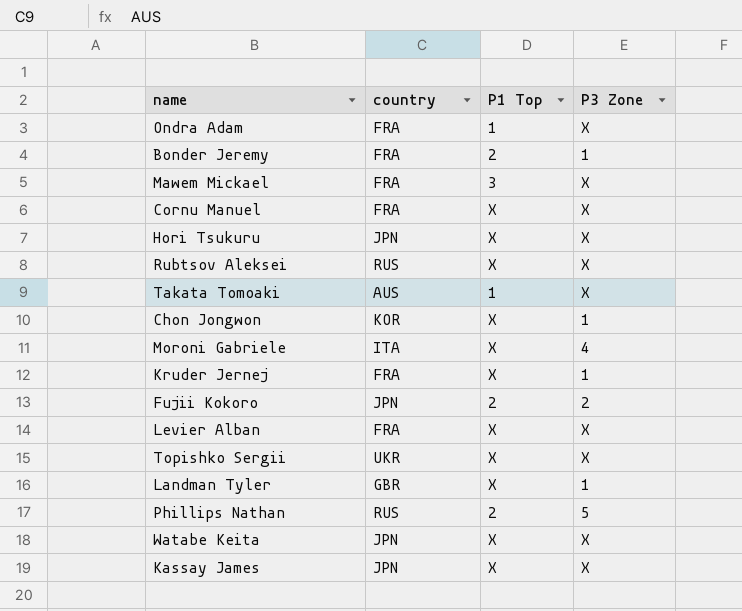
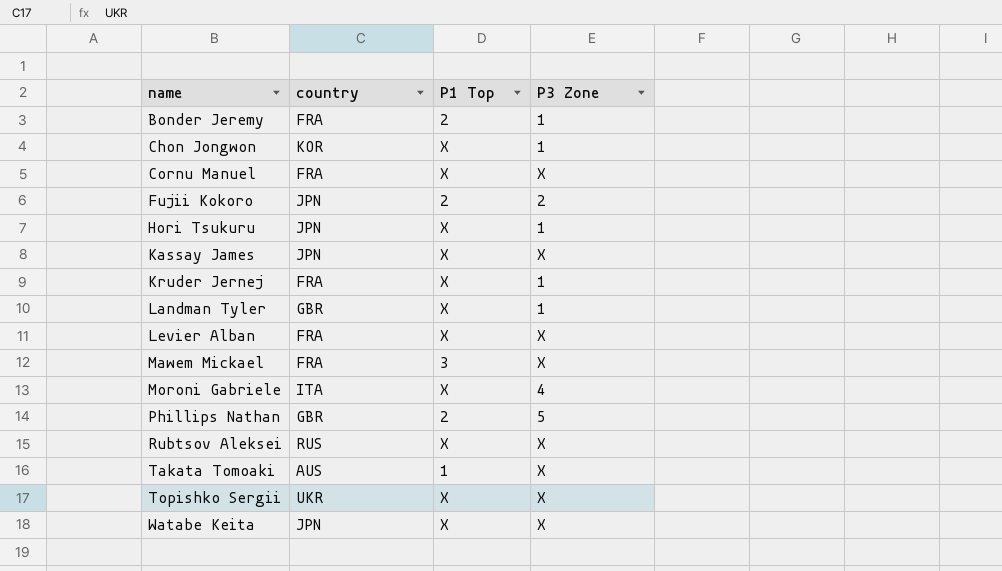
row order: none -> name ascending
row Ondra Adam: FRA | 1 | X -> none
Hori Tsukuru | P3 Zone: X -> 1
Phillips Nathan | country: RUS -> GBR

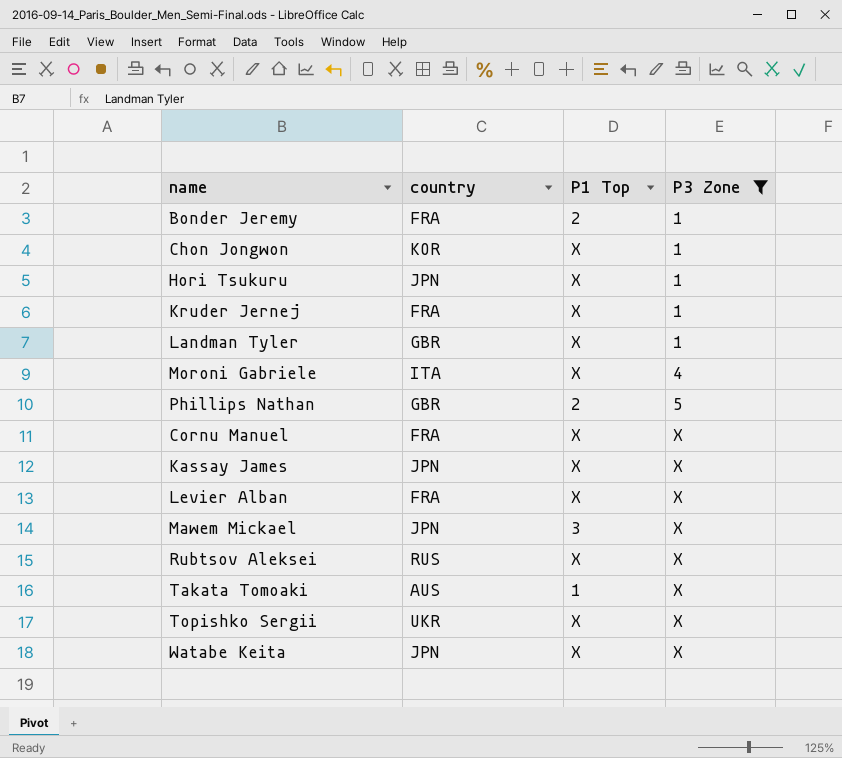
filter: none -> P3 Zone != 2
row order: name ascending -> P3 Zone ascending
Mawem Mickael | country: FRA -> JPN

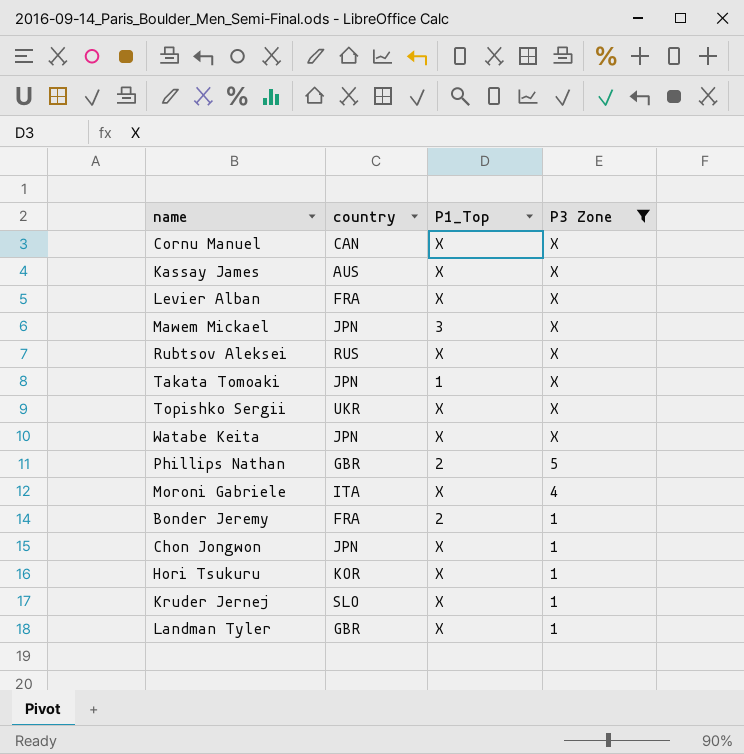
row order: P3 Zone ascending -> P3 Zone descending
column name: P1 Top -> P1_Top
Cornu Manuel | country: FRA -> CAN
Kassay James | country: JPN -> AUS
Takata Tomoaki | country: AUS -> JPN
Chon Jongwon | country: KOR -> JPN
Hori Tsukuru | country: JPN -> KOR
Kruder Jernej | country: FRA -> SLO

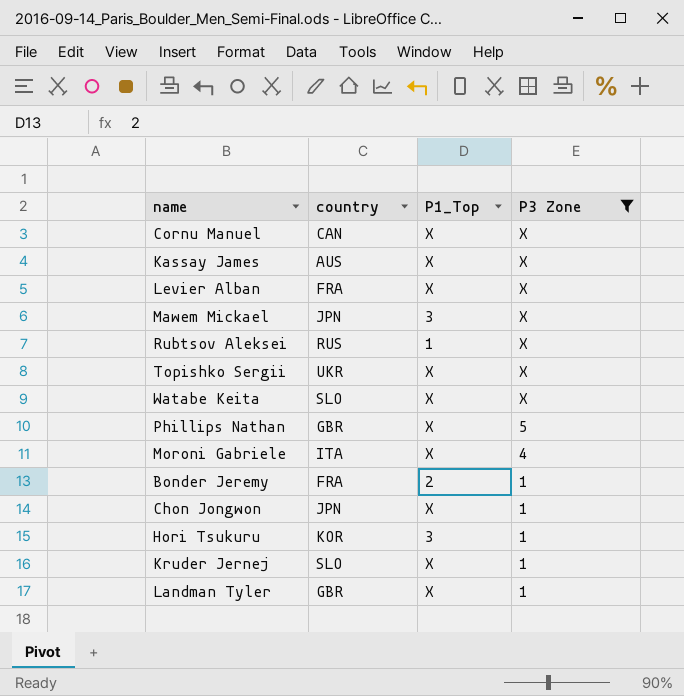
row Takata Tomoaki: JPN | 1 | X -> none
Rubtsov Aleksei | P1_Top: X -> 1
Watabe Keita | country: JPN -> SLO
Phillips Nathan | P1_Top: 2 -> X
Hori Tsukuru | P1_Top: X -> 3

